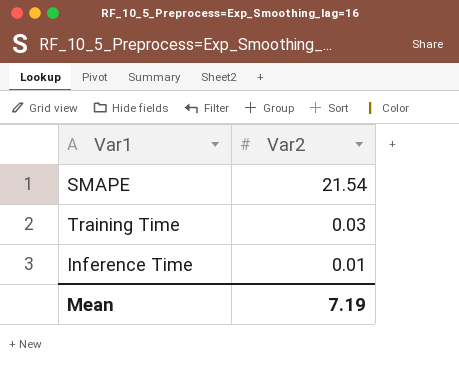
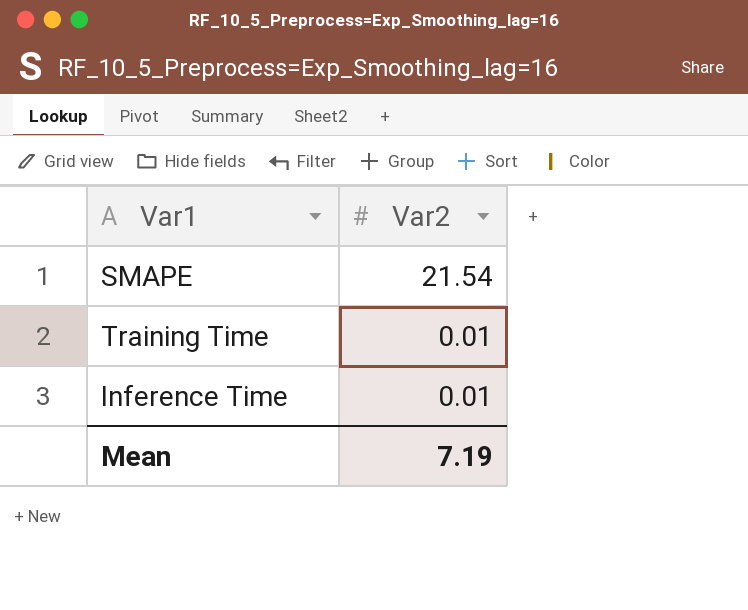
Training Time | Var2: 0.03 -> 0.01

